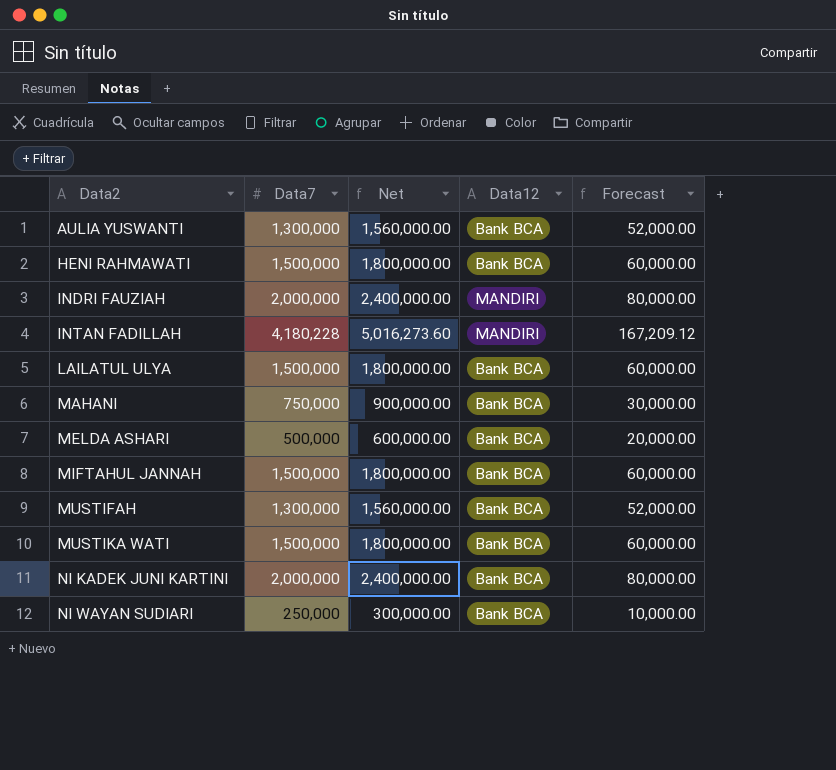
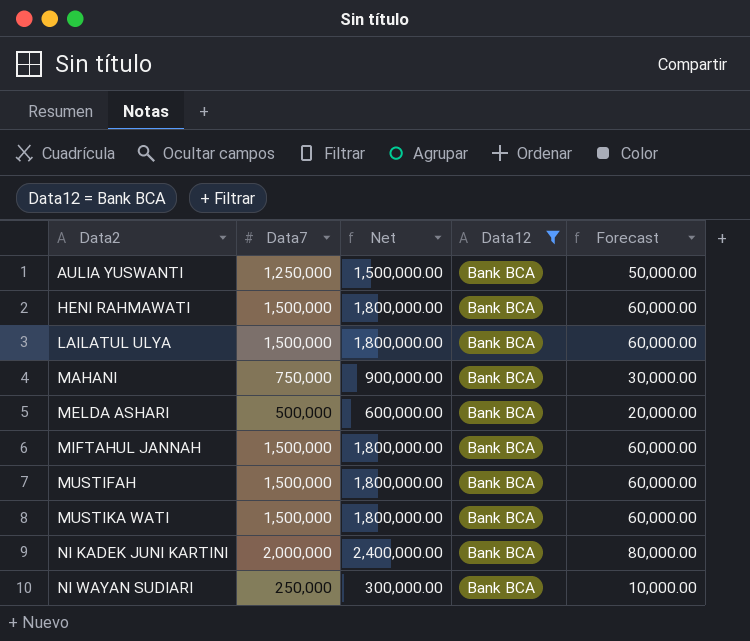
filter: none -> Data12 = Bank BCA
AULIA YUSWANTI | Data7: 1,300,000 -> 1,250,000
AULIA YUSWANTI | Net: 1,560,000.00 -> 1,500,000.00
AULIA YUSWANTI | Forecast: 52,000.00 -> 50,000.00
MUSTIFAH | Data7: 1,300,000 -> 1,500,000
MUSTIFAH | Net: 1,560,000.00 -> 1,800,000.00
MUSTIFAH | Forecast: 52,000.00 -> 60,000.00

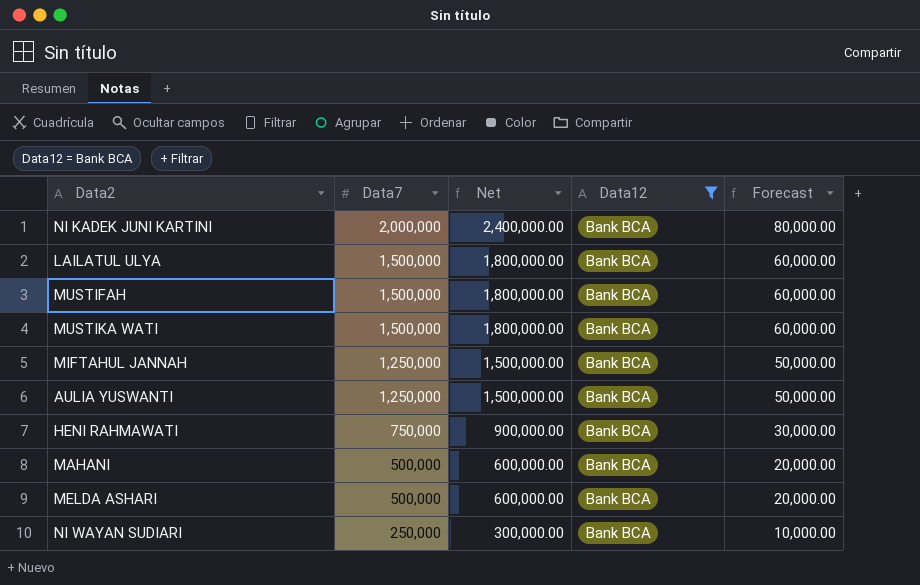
row order: Data2 ascending -> Data7 descending
MIFTAHUL JANNAH | Data7: 1,500,000 -> 1,250,000
MIFTAHUL JANNAH | Net: 1,800,000.00 -> 1,500,000.00
MIFTAHUL JANNAH | Forecast: 60,000.00 -> 50,000.00
HENI RAHMAWATI | Data7: 1,500,000 -> 750,000
HENI RAHMAWATI | Net: 1,800,000.00 -> 900,000.00
HENI RAHMAWATI | Forecast: 60,000.00 -> 30,000.00
MAHANI | Data7: 750,000 -> 500,000
MAHANI | Net: 900,000.00 -> 600,000.00
MAHANI | Forecast: 30,000.00 -> 20,000.00

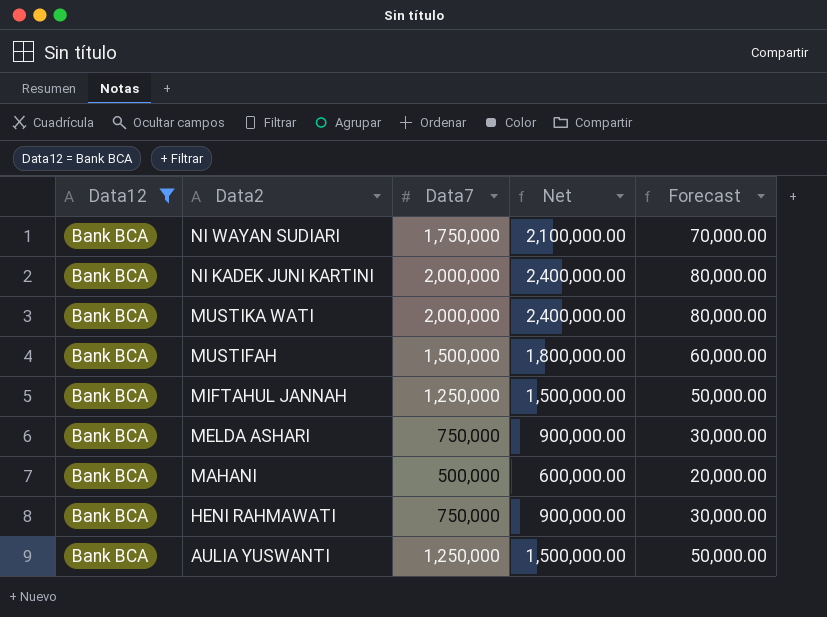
row order: Data7 descending -> Data2 descending
column Data12 | position: 4 -> 1
row LAILATUL ULYA: 1,500,000 | 1,800,000.00 | Bank BCA | 60,000.00 -> none
NI WAYAN SUDIARI | Data7: 250,000 -> 1,750,000
NI WAYAN SUDIARI | Net: 300,000.00 -> 2,100,000.00
NI WAYAN SUDIARI | Forecast: 10,000.00 -> 70,000.00
MUSTIKA WATI | Data7: 1,500,000 -> 2,000,000
MUSTIKA WATI | Net: 1,800,000.00 -> 2,400,000.00
MUSTIKA WATI | Forecast: 60,000.00 -> 80,000.00
MELDA ASHARI | Data7: 500,000 -> 750,000
MELDA ASHARI | Net: 600,000.00 -> 900,000.00
MELDA ASHARI | Forecast: 20,000.00 -> 30,000.00

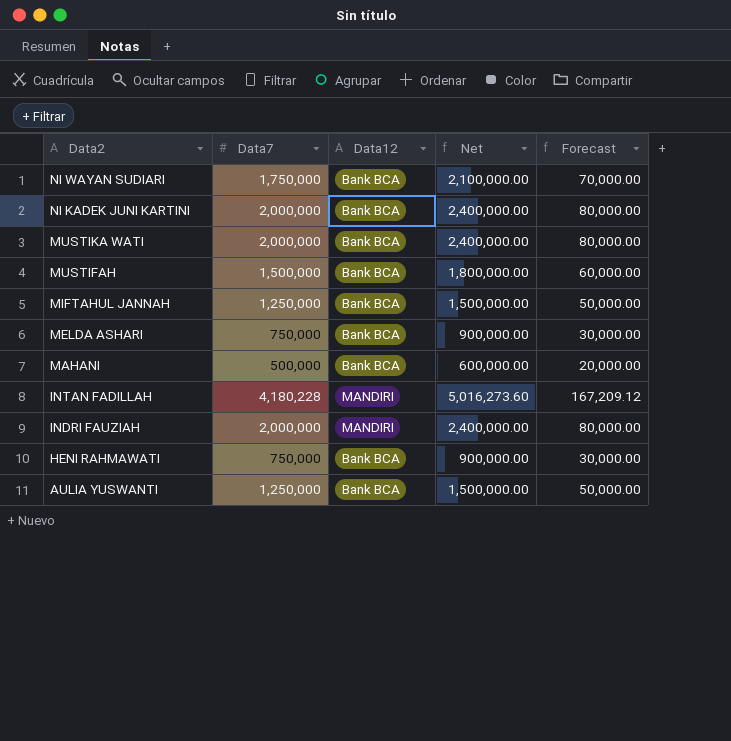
filter: Data12 = Bank BCA -> none
column Data12 | position: 1 -> 3

